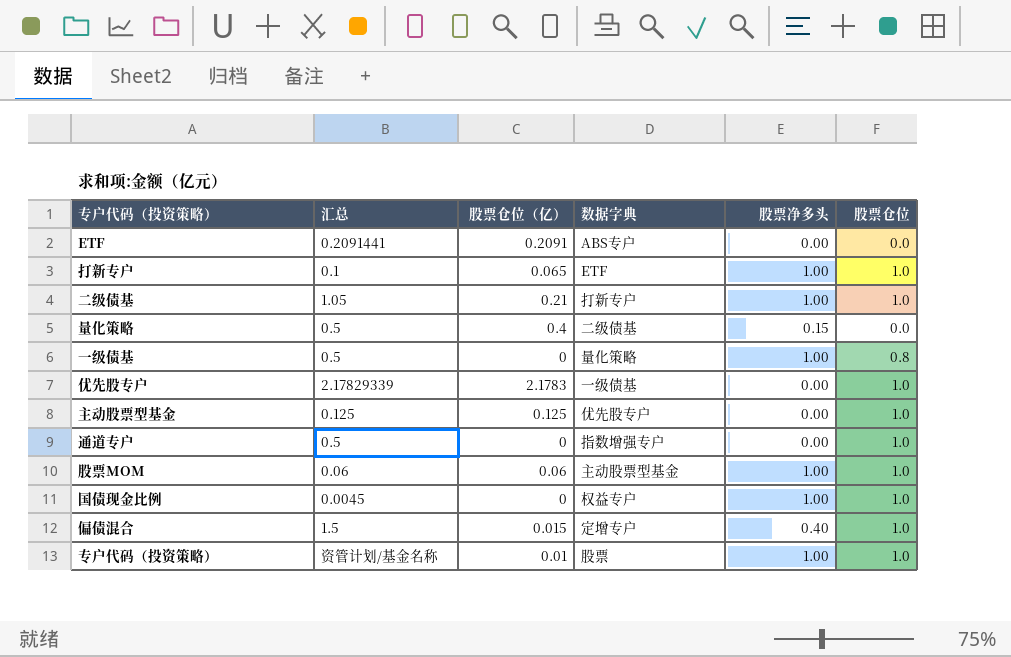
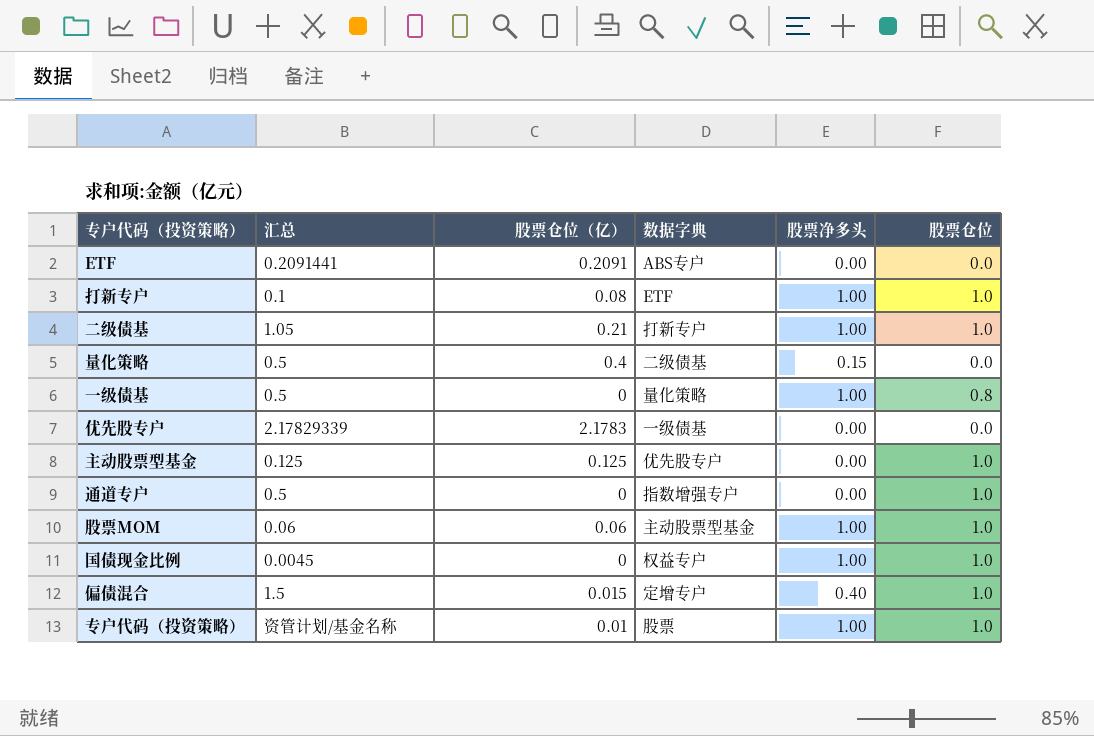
打新专户 | 股票仓位（亿）: 0.065 -> 0.08
优先股专户 | 股票仓位: 1.0 -> 0.0

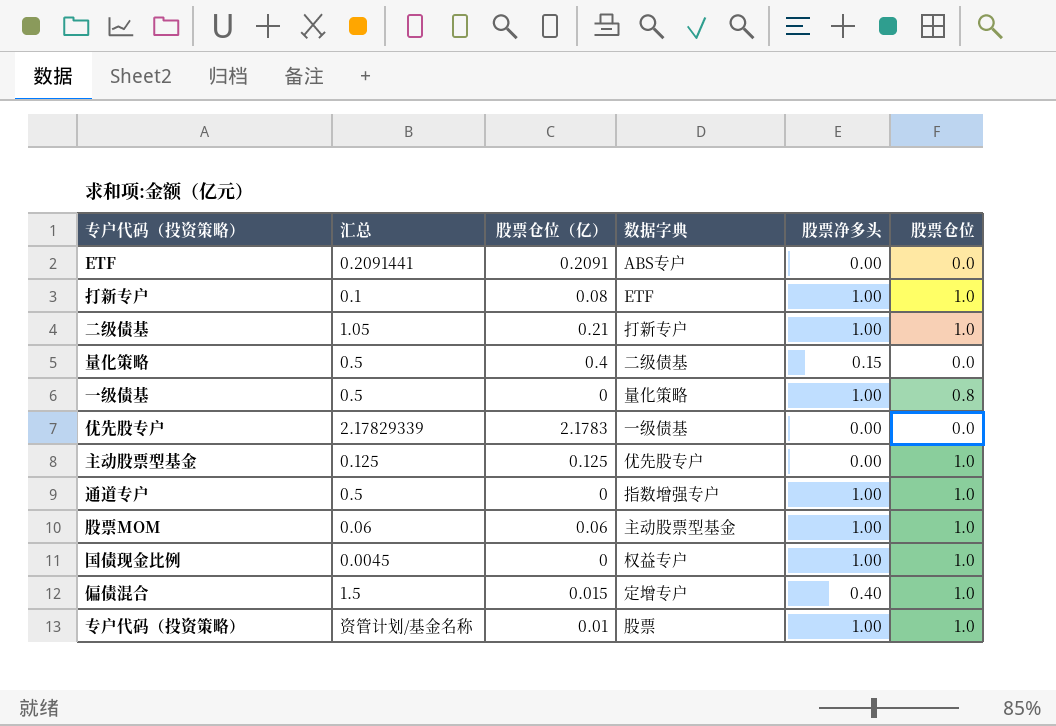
通道专户 | 股票净多头: 0.00 -> 1.00

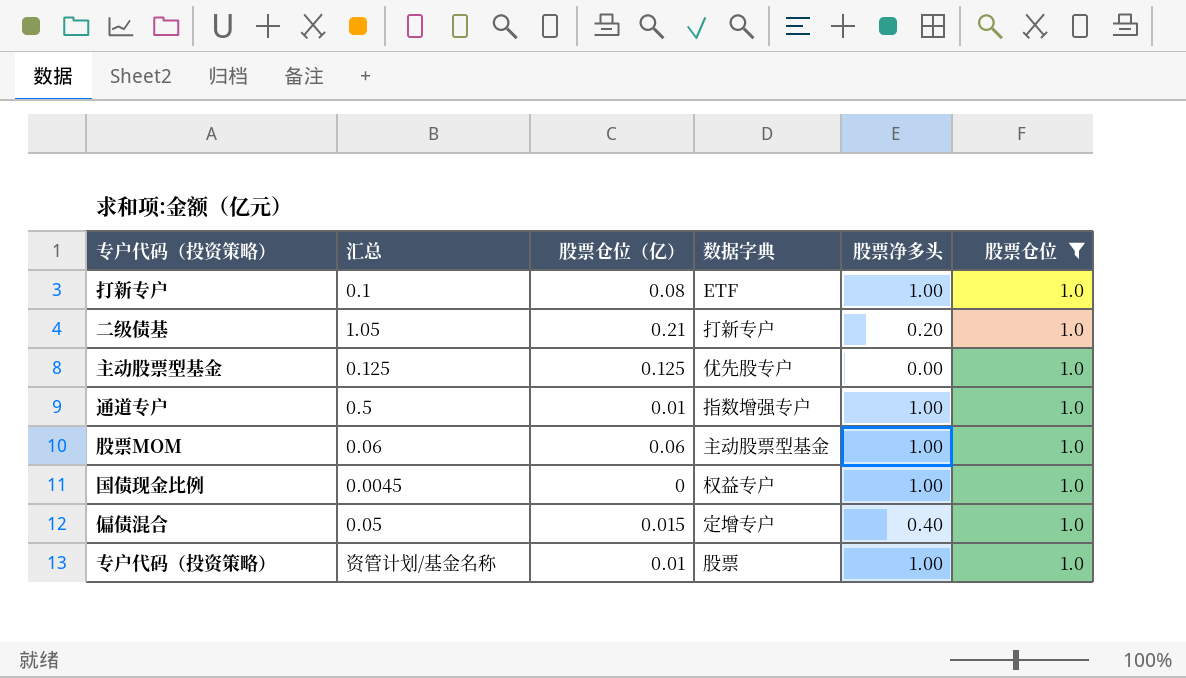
filter: none -> 股票仓位 = 1.0
二级债基 | 股票净多头: 1.00 -> 0.20
通道专户 | 股票仓位（亿）: 0 -> 0.01
偏债混合 | 汇总: 1.5 -> 0.05

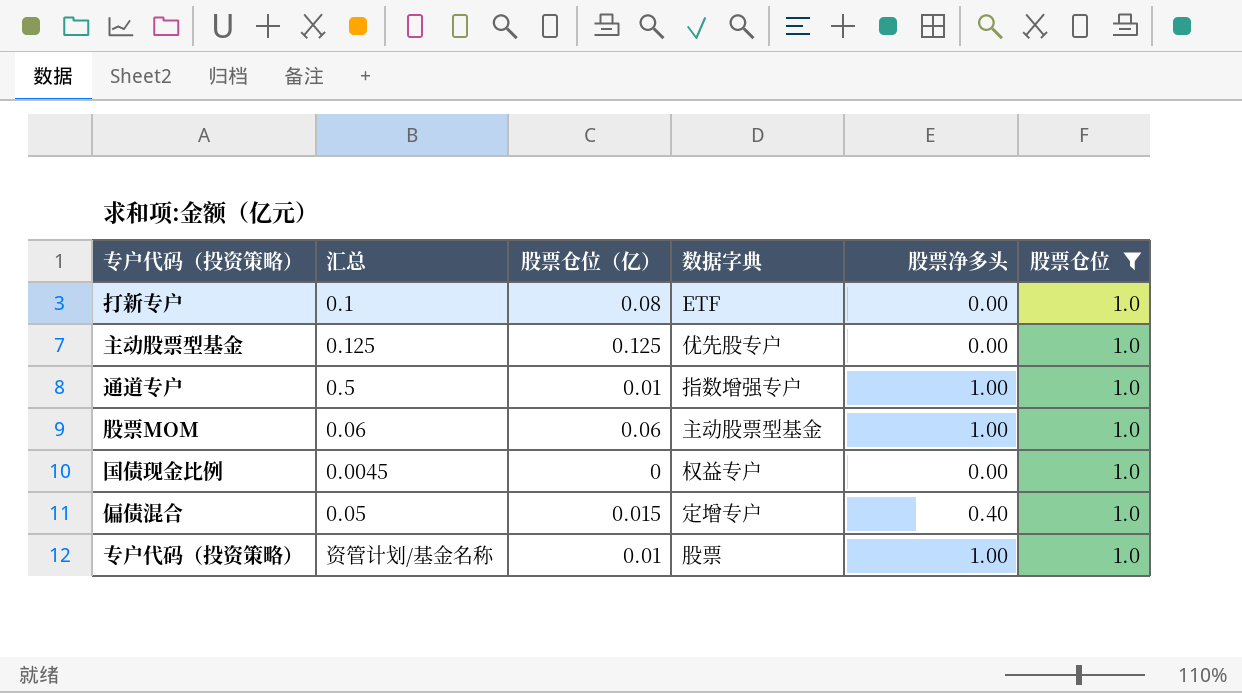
row 二级债基: 1.05 | 0.21 | 打新专户 | 0.20 | 1.0 -> none
打新专户 | 股票净多头: 1.00 -> 0.00
国债现金比例 | 股票净多头: 1.00 -> 0.00

